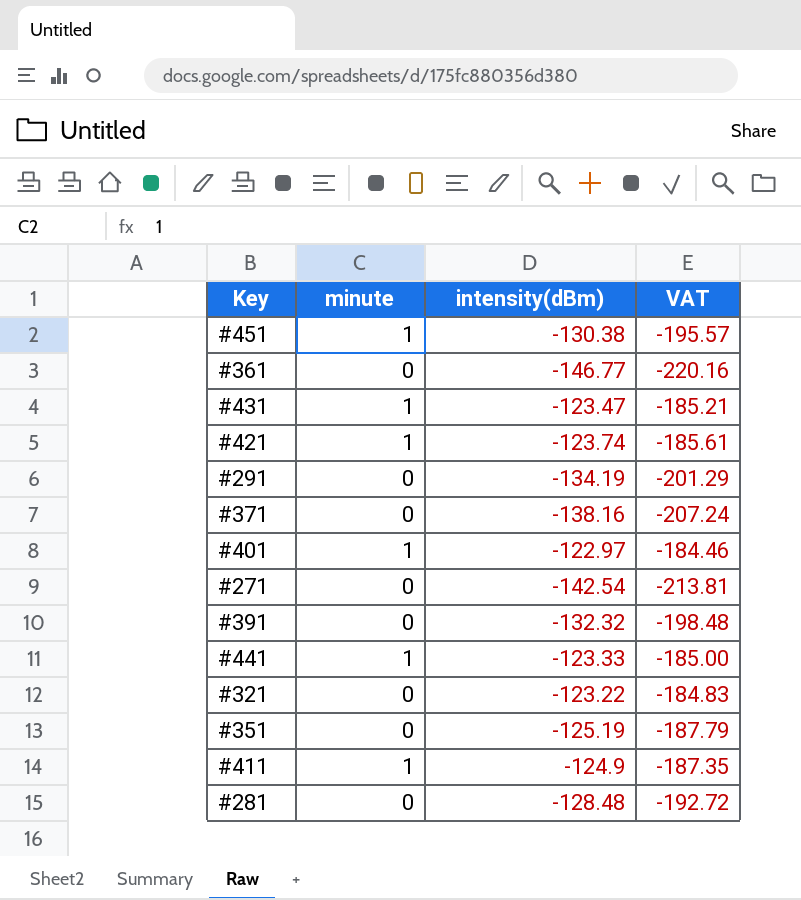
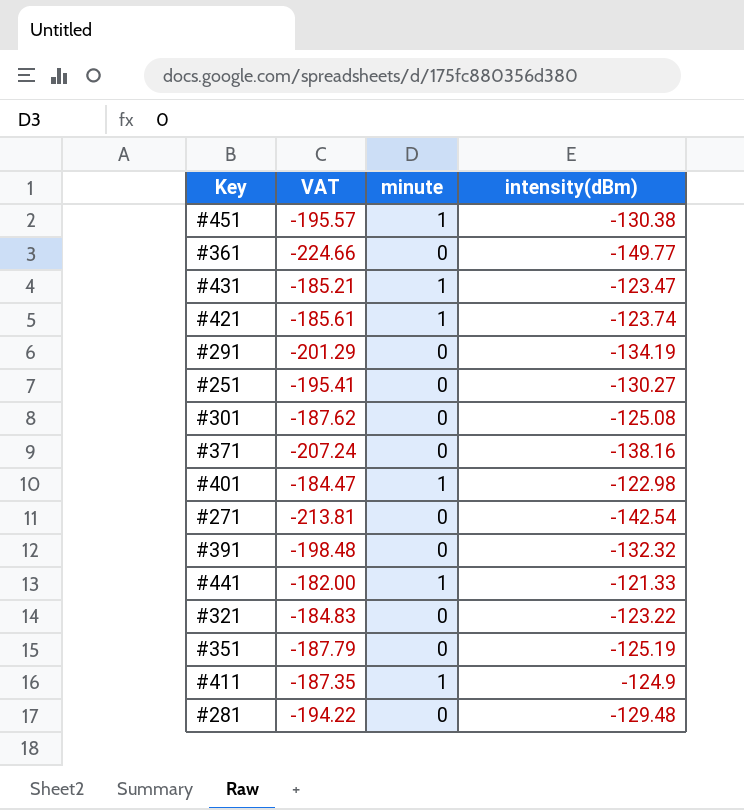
column VAT | position: 4 -> 2
#361 | VAT: -220.16 -> -224.66
#361 | intensity(dBm): -146.77 -> -149.77
row #251: none -> -195.41 | 0 | -130.27
row #301: none -> -187.62 | 0 | -125.08
#401 | VAT: -184.46 -> -184.47
#401 | intensity(dBm): -122.97 -> -122.98
#441 | VAT: -185.00 -> -182.00
#441 | intensity(dBm): -123.33 -> -121.33
#281 | VAT: -192.72 -> -194.22
#281 | intensity(dBm): -128.48 -> -129.48

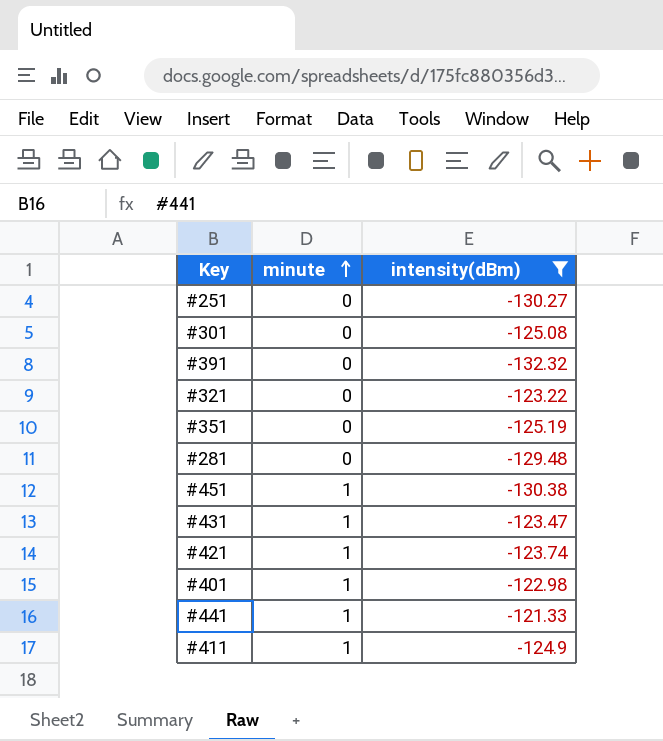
filter: none -> intensity(dBm) >= -132.32
row order: none -> minute ascending
column VAT | formula: [intensity(dBm)] * 1.5 -> none

